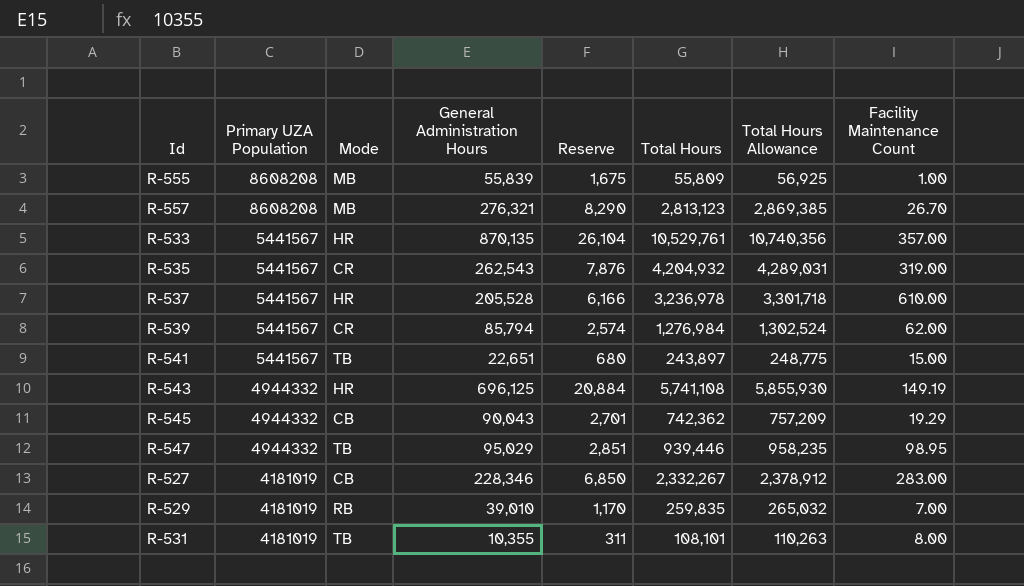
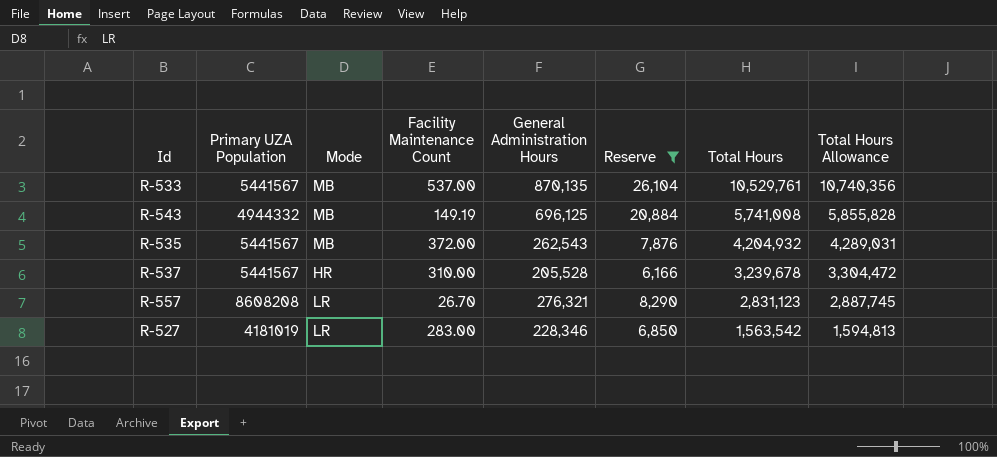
filter: none -> Reserve >= 6,166
row order: Primary UZA Population descending -> Total Hours descending
column Facility Maintenance Count | position: 8 -> 4
R-533 | Mode: HR -> MB
R-533 | Facility Maintenance Count: 357.00 -> 537.00
R-543 | Mode: HR -> MB
R-543 | Total Hours: 5,741,108 -> 5,741,008
R-543 | Total Hours Allowance: 5,855,930 -> 5,855,828
R-535 | Mode: CR -> MB
R-535 | Facility Maintenance Count: 319.00 -> 372.00
R-537 | Facility Maintenance Count: 610.00 -> 310.00
R-537 | Total Hours: 3,236,978 -> 3,239,678
R-537 | Total Hours Allowance: 3,301,718 -> 3,304,472
R-557 | Mode: MB -> LR
R-557 | Total Hours: 2,813,123 -> 2,831,123
R-557 | Total Hours Allowance: 2,869,385 -> 2,887,745
R-527 | Mode: CB -> LR
R-527 | Total Hours: 2,332,267 -> 1,563,542
R-527 | Total Hours Allowance: 2,378,912 -> 1,594,813

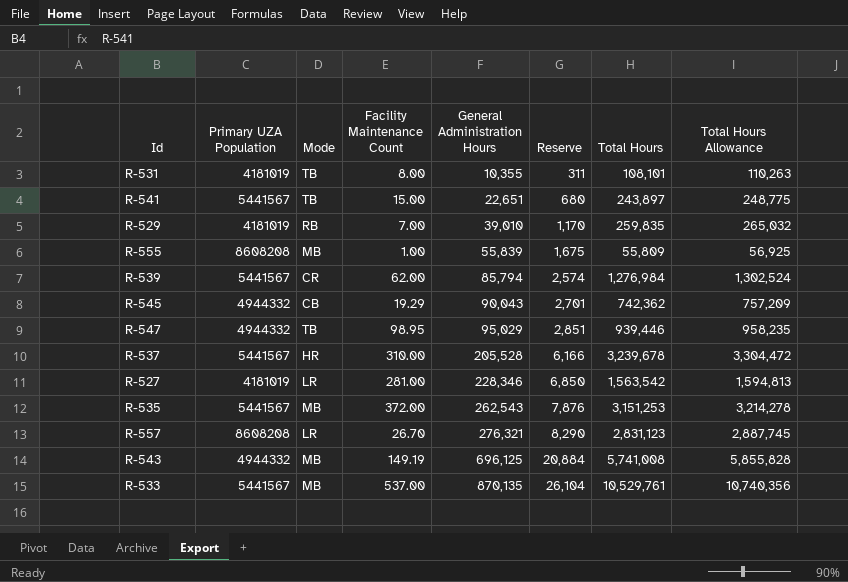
filter: Reserve >= 6,166 -> none
row order: Total Hours descending -> General Administration Hours ascending
R-527 | Facility Maintenance Count: 283.00 -> 281.00
R-535 | Total Hours: 4,204,932 -> 3,151,253
R-535 | Total Hours Allowance: 4,289,031 -> 3,214,278

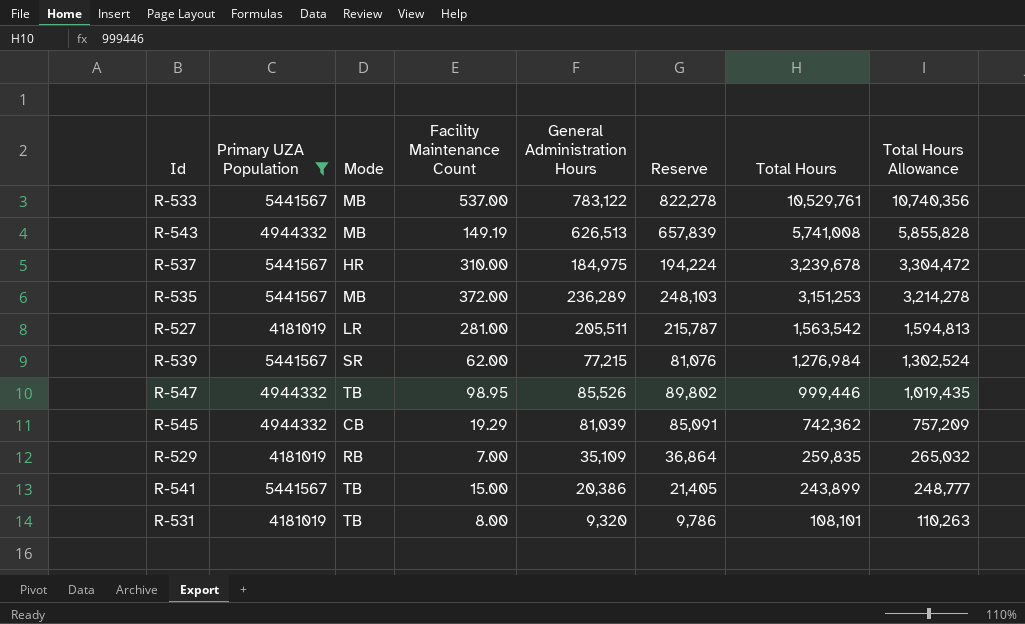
filter: none -> Primary UZA Population != 8608208
row order: General Administration Hours ascending -> Total Hours descending
column Reserve | formula: [General Administration Hours] * 0.03 -> [General Administration Hours] * 1.05
R-533 | General Administration Hours: 870,135 -> 783,122
R-543 | General Administration Hours: 696,125 -> 626,513
R-537 | General Administration Hours: 205,528 -> 184,975
R-535 | General Administration Hours: 262,543 -> 236,289
R-527 | General Administration Hours: 228,346 -> 205,511
R-539 | Mode: CR -> SR
R-539 | General Administration Hours: 85,794 -> 77,215
R-547 | General Administration Hours: 95,029 -> 85,526
R-547 | Total Hours: 939,446 -> 999,446
R-547 | Total Hours Allowance: 958,235 -> 1,019,435
R-545 | General Administration Hours: 90,043 -> 81,039
R-529 | General Administration Hours: 39,010 -> 35,109
R-541 | General Administration Hours: 22,651 -> 20,386
R-541 | Total Hours: 243,897 -> 243,899
R-541 | Total Hours Allowance: 248,775 -> 248,777
R-531 | General Administration Hours: 10,355 -> 9,320

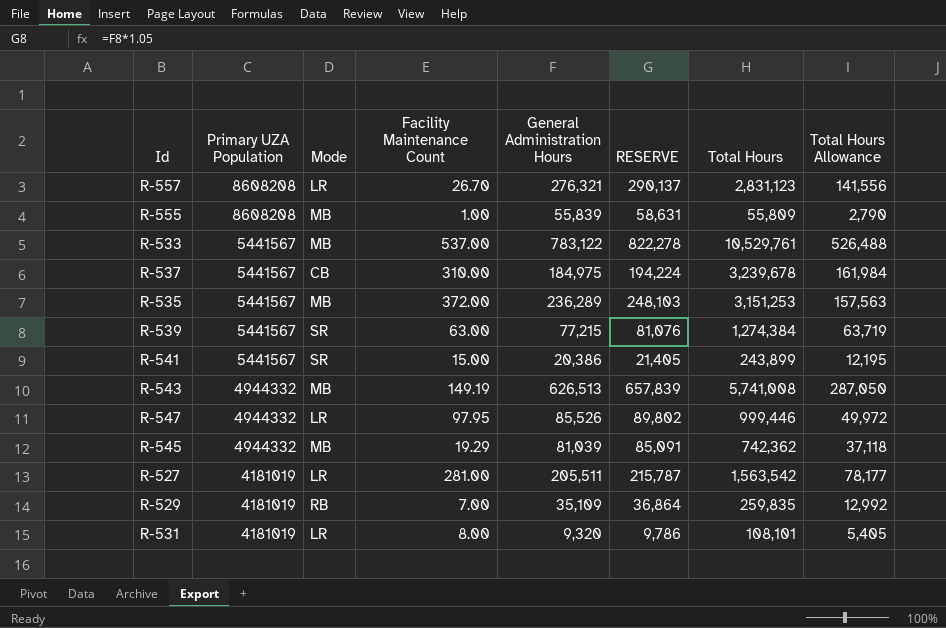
filter: Primary UZA Population != 8608208 -> none
row order: Total Hours descending -> Primary UZA Population descending
column name: Reserve -> RESERVE
column Total Hours Allowance | formula: [Total Hours] * 1.02 -> [Total Hours] * 0.05
R-537 | Mode: HR -> CB
R-539 | Facility Maintenance Count: 62.00 -> 63.00
R-539 | Total Hours: 1,276,984 -> 1,274,384
R-541 | Mode: TB -> SR
R-547 | Mode: TB -> LR
R-547 | Facility Maintenance Count: 98.95 -> 97.95
R-545 | Mode: CB -> MB
R-531 | Mode: TB -> LR

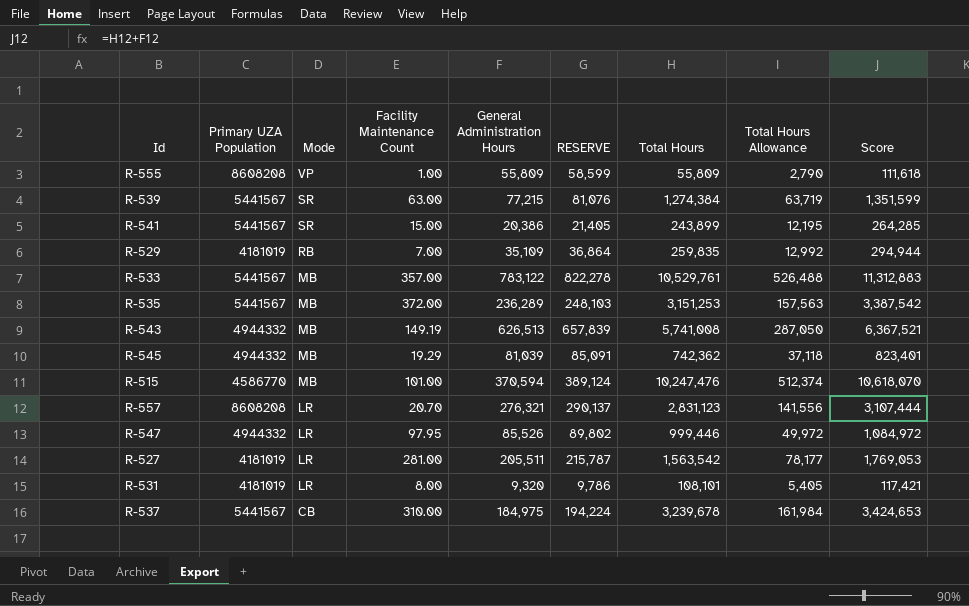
row order: Primary UZA Population descending -> Mode descending
column Score | formula: none -> [General Administration Hours] + [Total Hours]
R-555 | Mode: MB -> VP
R-555 | General Administration Hours: 55,839 -> 55,809
R-555 | RESERVE: 58,631 -> 58,599
R-533 | Facility Maintenance Count: 537.00 -> 357.00
row R-515: none -> 4586770 | MB | 101.00 | 370,594 | 389,124 | 10,247,476 | 512,374 | 10,618,070
R-557 | Facility Maintenance Count: 26.70 -> 20.70

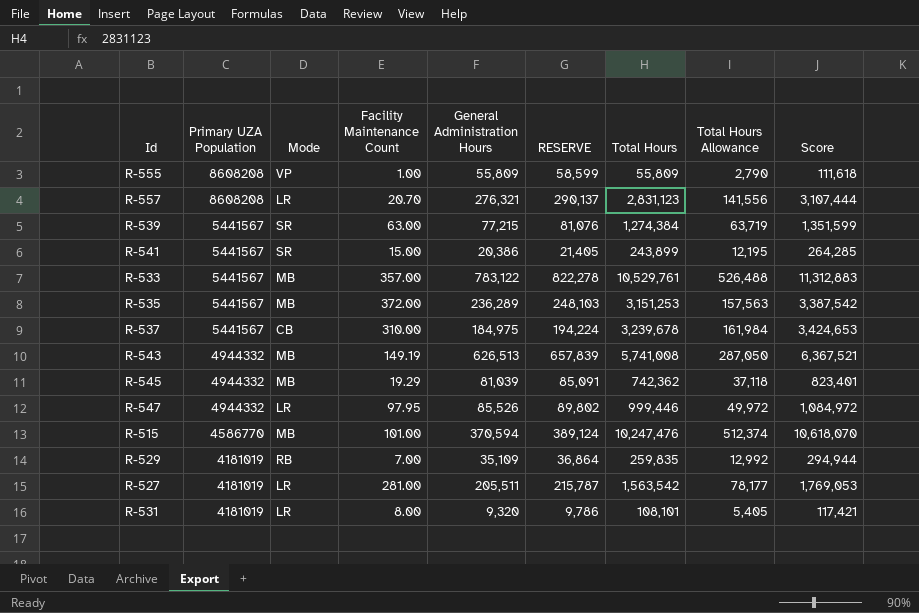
row order: Mode descending -> Primary UZA Population descending

